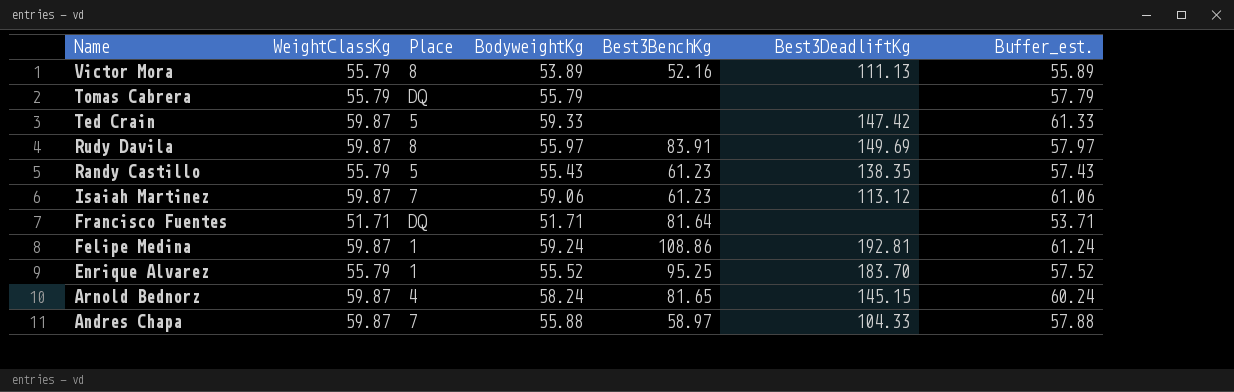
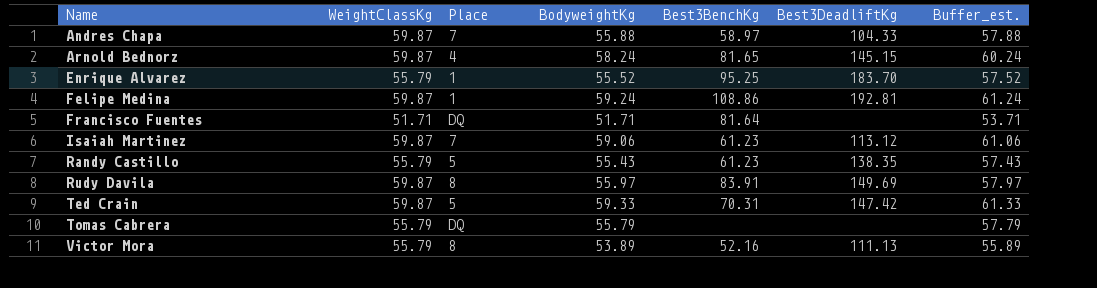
row order: Name descending -> Name ascending
Ted Crain | Best3BenchKg: none -> 70.31

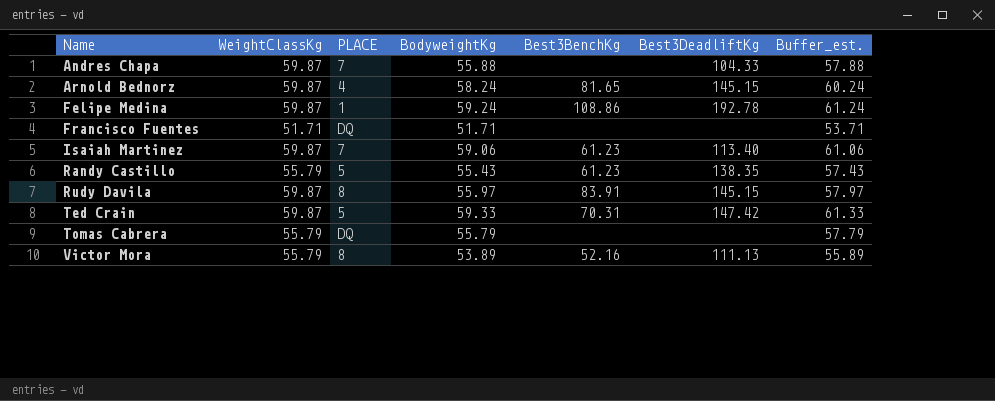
column name: Place -> PLACE
row Enrique Alvarez: 55.79 | 1 | 55.52 | 95.25 | 183.70 | 57.52 -> none
Andres Chapa | Best3BenchKg: 58.97 -> none
Felipe Medina | Best3DeadliftKg: 192.81 -> 192.78
Francisco Fuentes | Best3BenchKg: 81.64 -> none
Isaiah Martinez | Best3DeadliftKg: 113.12 -> 113.40
Rudy Davila | Best3DeadliftKg: 149.69 -> 145.15

